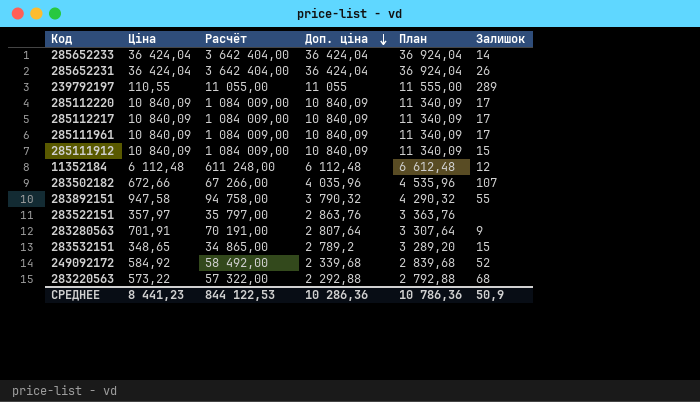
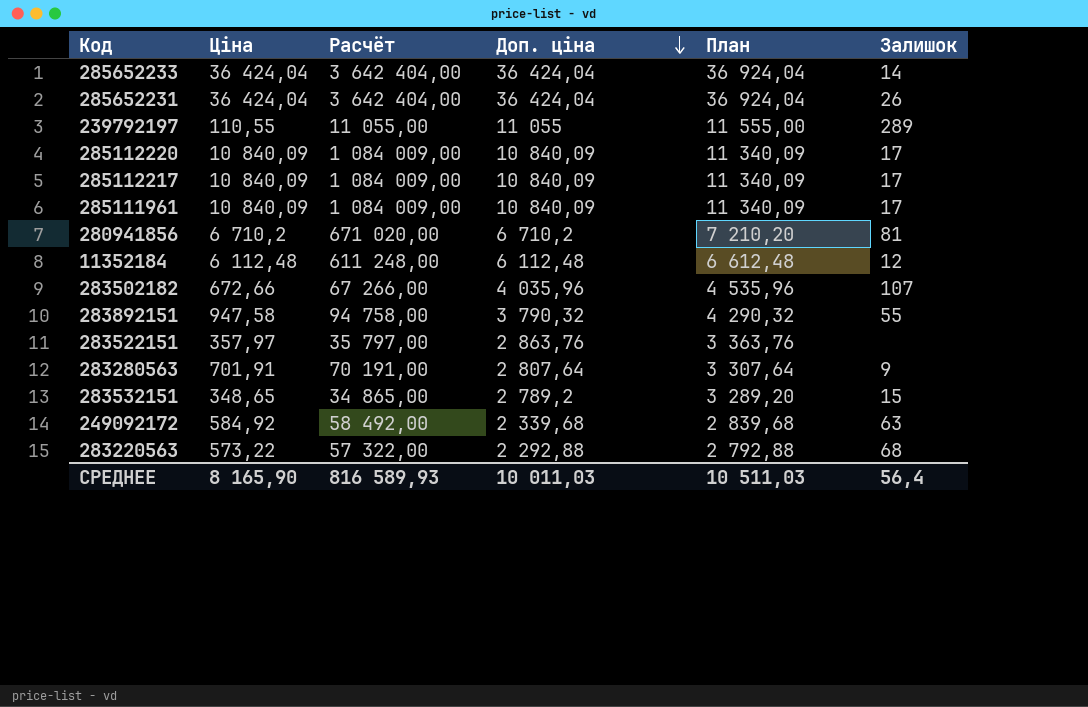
row 285111912: 10 840,09 | 1 084 009,00 | 10 840,09 | 11 340,09 | 15 -> none
row 280941856: none -> 6 710,2 | 671 020,00 | 6 710,2 | 7 210,20 | 81
249092172 | Залишок: 52 -> 63
СРЕДНЕЕ | Ціна: 8 441,23 -> 8 165,90
СРЕДНЕЕ | Расчёт: 844 122,53 -> 816 589,93
СРЕДНЕЕ | Доп. ціна: 10 286,36 -> 10 011,03
СРЕДНЕЕ | План: 10 786,36 -> 10 511,03
СРЕДНЕЕ | Залишок: 50,9 -> 56,4

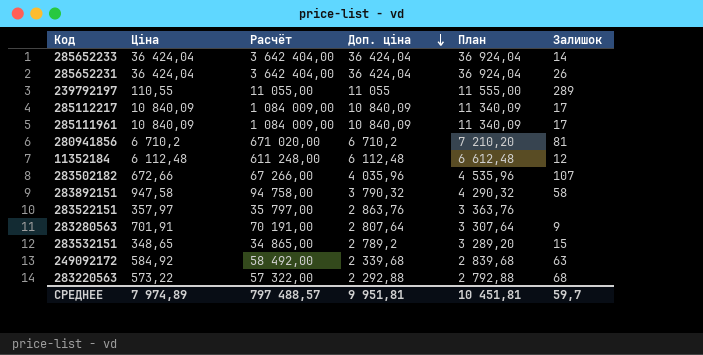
row 285112220: 10 840,09 | 1 084 009,00 | 10 840,09 | 11 340,09 | 17 -> none
283892151 | Залишок: 55 -> 58
СРЕДНЕЕ | Ціна: 8 165,90 -> 7 974,89
СРЕДНЕЕ | Расчёт: 816 589,93 -> 797 488,57
СРЕДНЕЕ | Доп. ціна: 10 011,03 -> 9 951,81
СРЕДНЕЕ | План: 10 511,03 -> 10 451,81
СРЕДНЕЕ | Залишок: 56,4 -> 59,7

